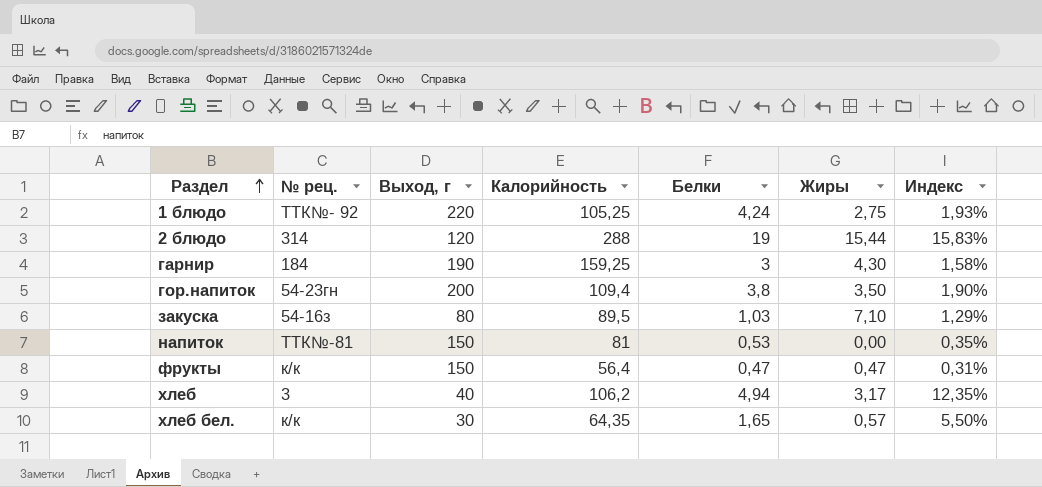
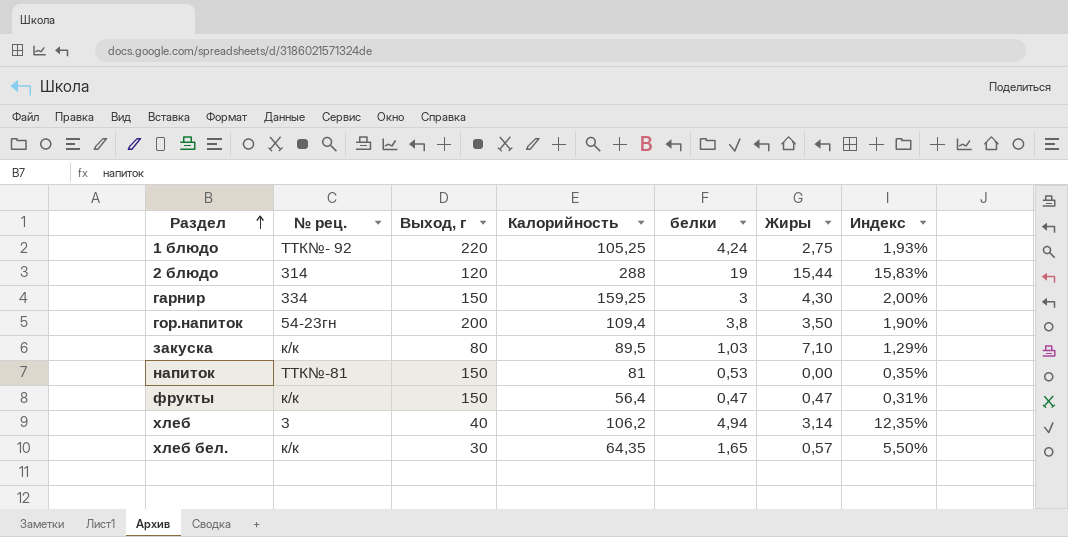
column name: Белки -> белки
гарнир | № рец.: 184 -> 334
гарнир | Выход, г: 190 -> 150
гарнир | Индекс: 1,58% -> 2,00%
закуска | № рец.: 54-16з -> к/к
хлеб | Жиры: 3,17 -> 3,14

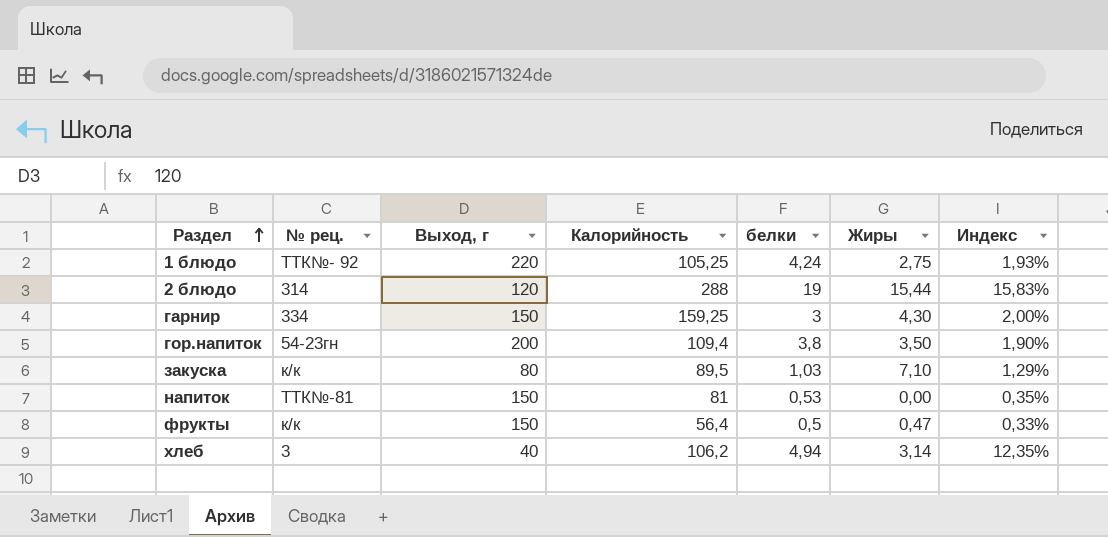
row хлеб бел.: к/к | 30 | 64,35 | 1,65 | 0,57 | 5,50% -> none
фрукты | белки: 0,47 -> 0,5
фрукты | Индекс: 0,31% -> 0,33%

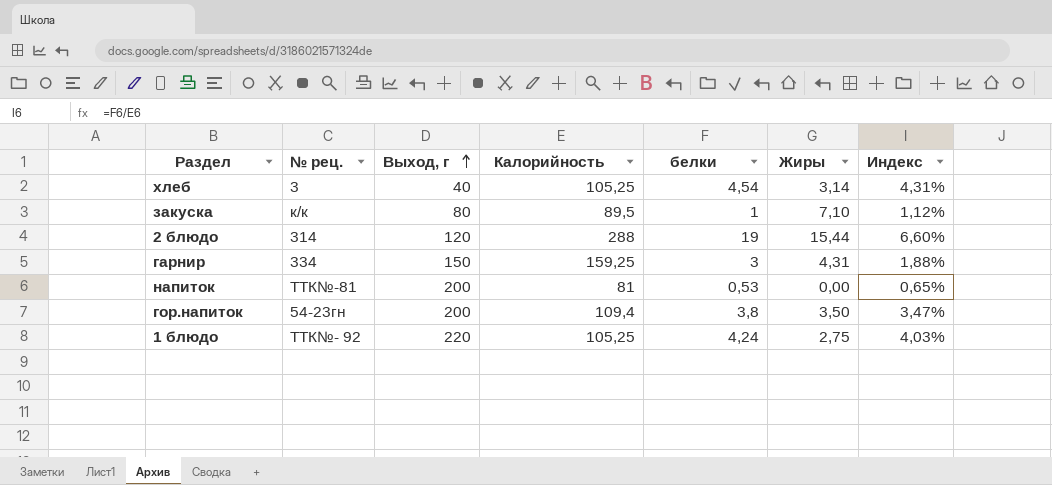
row order: Раздел ascending -> Выход, г ascending
column Индекс | formula: [белки] / [Выход, г] -> [белки] / [Калорийность]
row фрукты: к/к | 150 | 56,4 | 0,5 | 0,47 | 0,33% -> none
хлеб | Калорийность: 106,2 -> 105,25
хлеб | белки: 4,94 -> 4,54
закуска | белки: 1,03 -> 1
гарнир | Жиры: 4,30 -> 4,31
напиток | Выход, г: 150 -> 200

